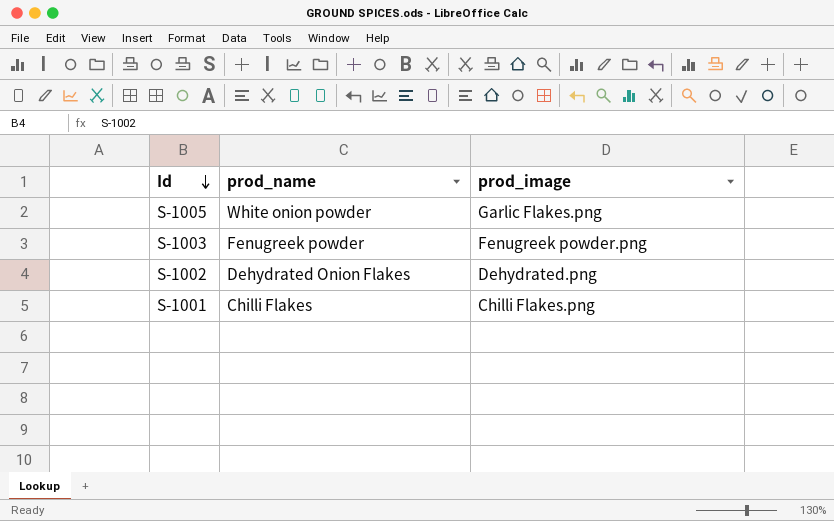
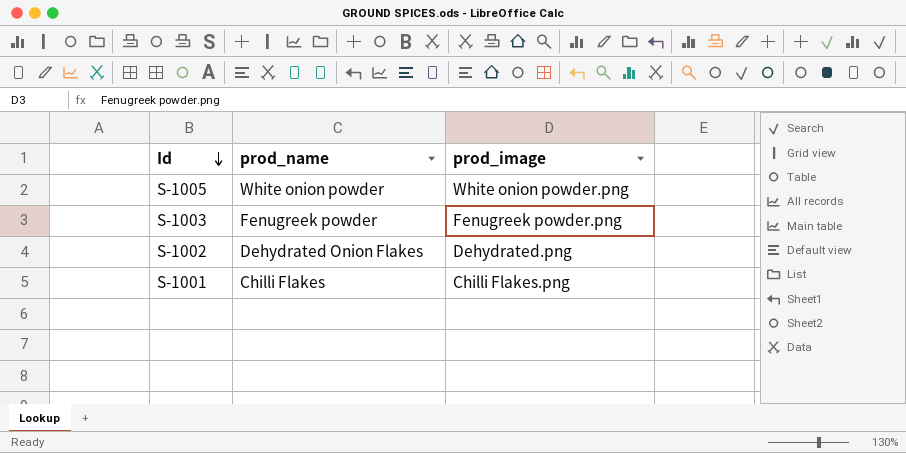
S-1005 | prod_image: Garlic Flakes.png -> White onion powder.png

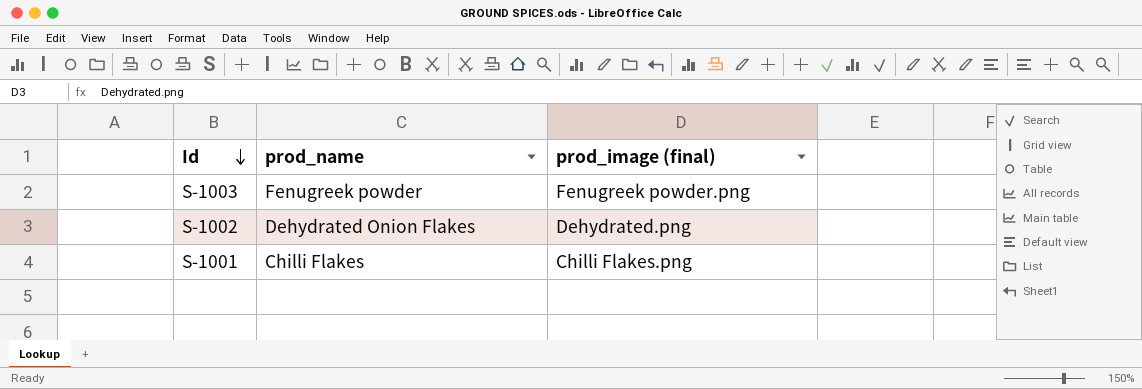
column name: prod_image -> prod_image (final)
row S-1005: White onion powder | White onion powder.png -> none

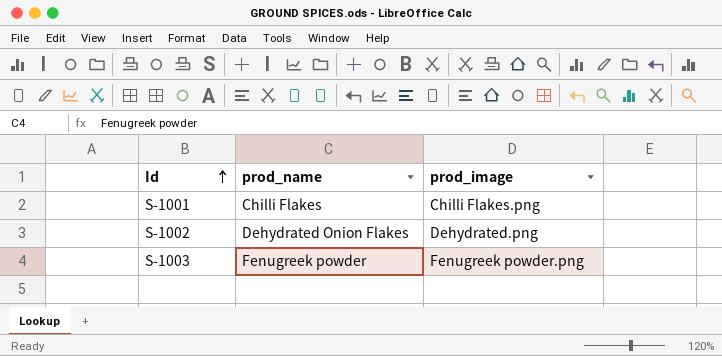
row order: Id descending -> Id ascending
column name: prod_image (final) -> prod_image

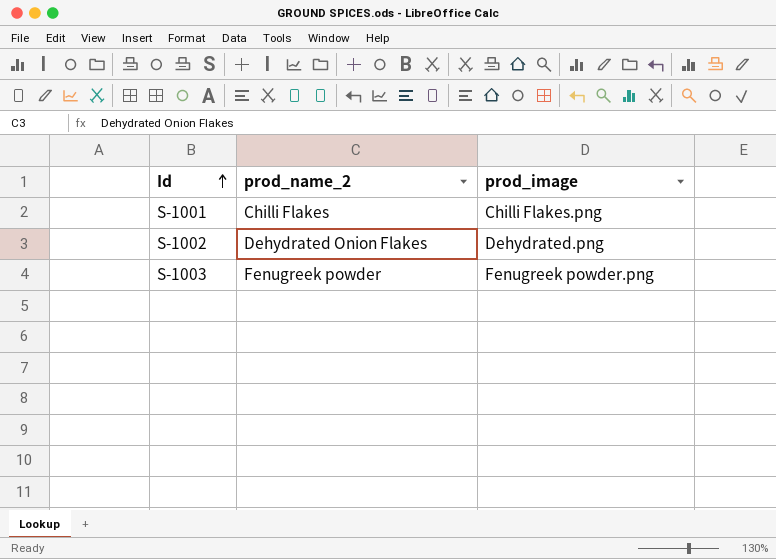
column name: prod_name -> prod_name_2

